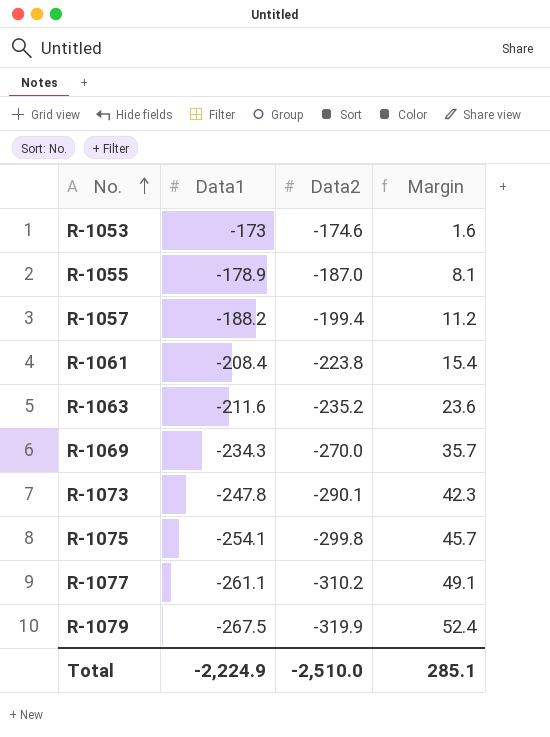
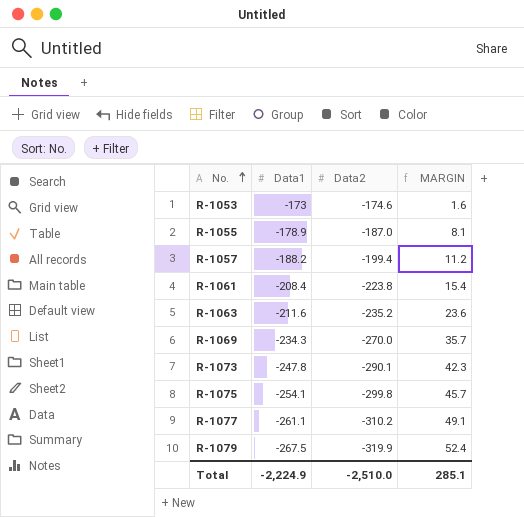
column name: Margin -> MARGIN

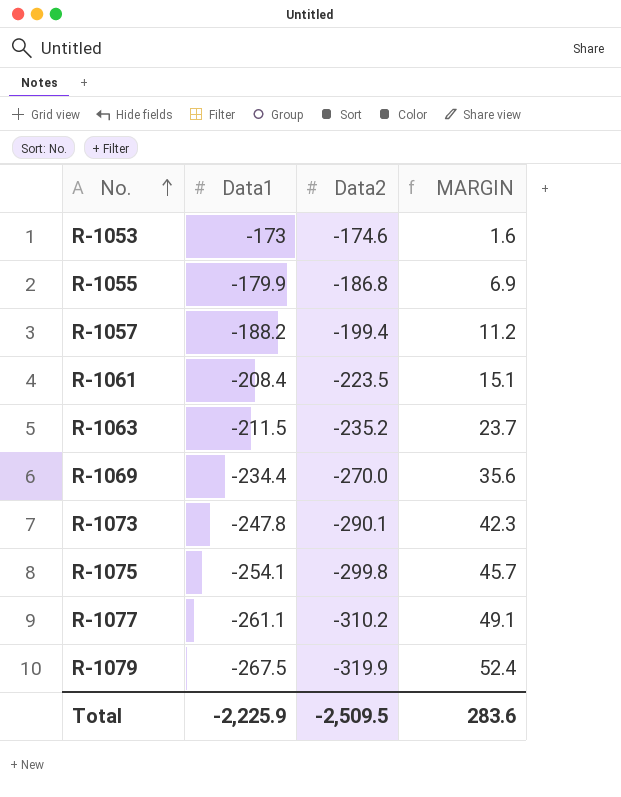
R-1055 | Data1: -178.9 -> -179.9
R-1055 | Data2: -187.0 -> -186.8
R-1055 | MARGIN: 8.1 -> 6.9
R-1061 | Data2: -223.8 -> -223.5
R-1061 | MARGIN: 15.4 -> 15.1
R-1063 | Data1: -211.6 -> -211.5
R-1063 | MARGIN: 23.6 -> 23.7
R-1069 | Data1: -234.3 -> -234.4
R-1069 | MARGIN: 35.7 -> 35.6
Total | Data1: -2,224.9 -> -2,225.9
Total | Data2: -2,510.0 -> -2,509.5
Total | MARGIN: 285.1 -> 283.6

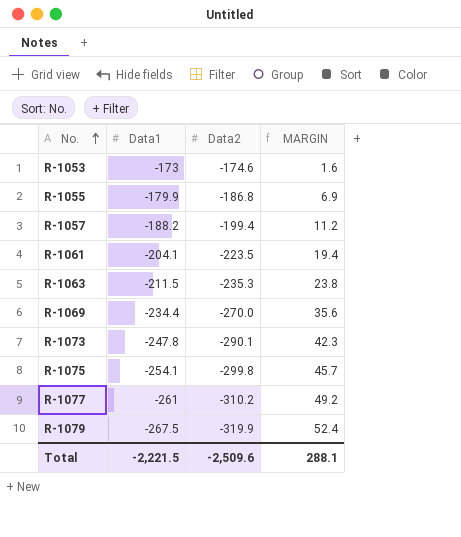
R-1061 | Data1: -208.4 -> -204.1
R-1061 | MARGIN: 15.1 -> 19.4
R-1063 | Data2: -235.2 -> -235.3
R-1063 | MARGIN: 23.7 -> 23.8
R-1077 | Data1: -261.1 -> -261
R-1077 | MARGIN: 49.1 -> 49.2
Total | Data1: -2,225.9 -> -2,221.5
Total | Data2: -2,509.5 -> -2,509.6
Total | MARGIN: 283.6 -> 288.1

